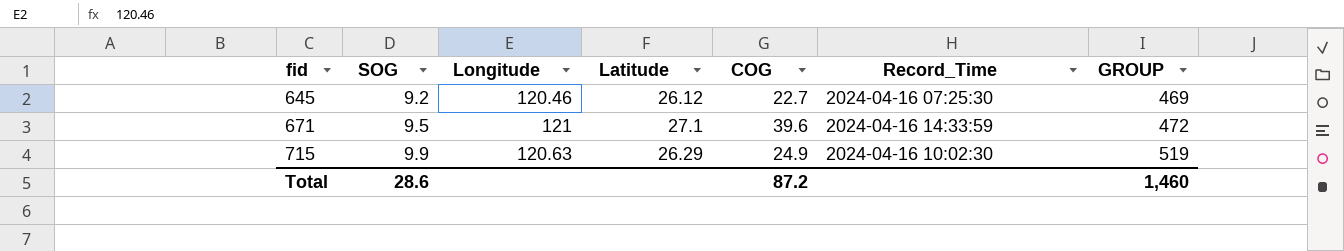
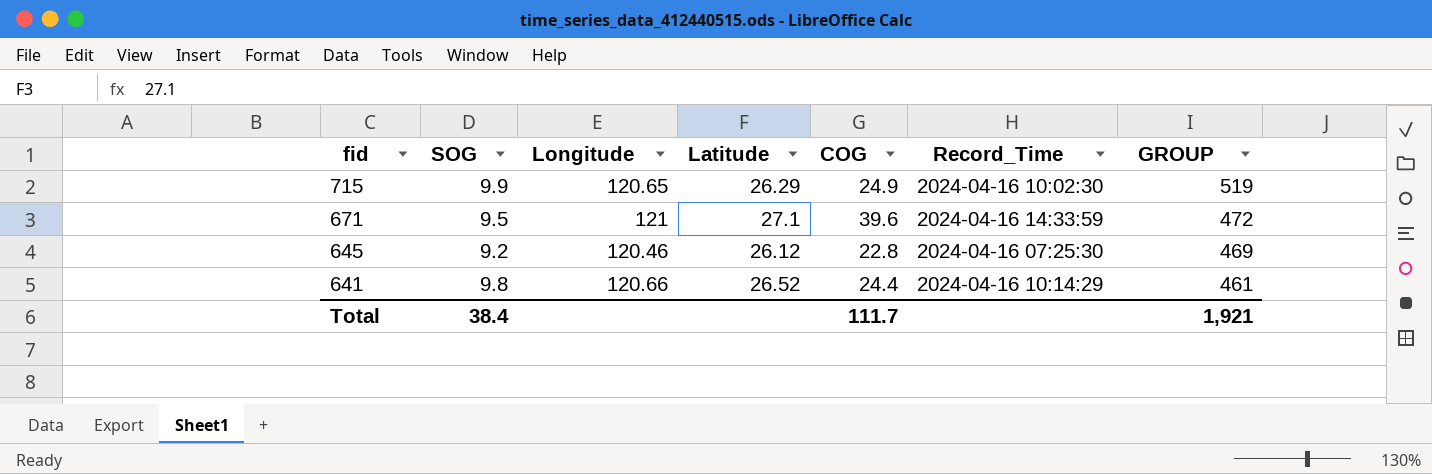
row order: fid ascending -> fid descending
715 | Longitude: 120.63 -> 120.65
645 | COG: 22.7 -> 22.8
row 641: none -> 9.8 | 120.66 | 26.52 | 24.4 | 2024-04-16 10:14:29 | 461
Total | SOG: 28.6 -> 38.4
Total | COG: 87.2 -> 111.7
Total | GROUP: 1,460 -> 1,921

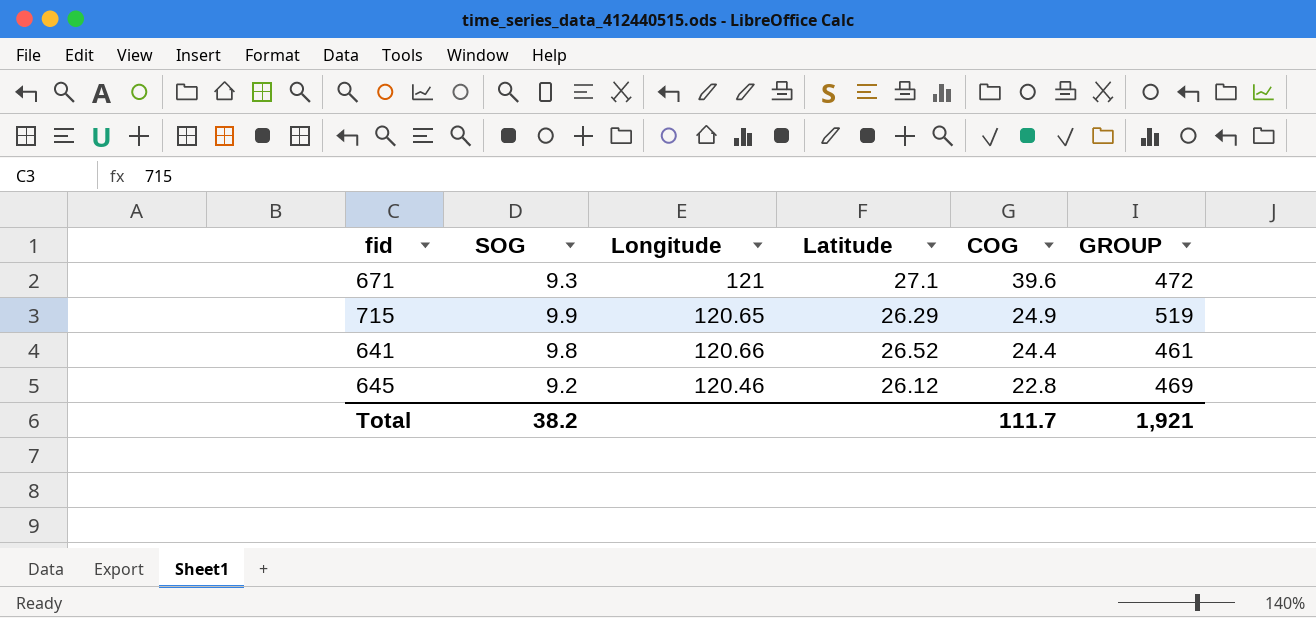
row order: fid descending -> COG descending
column Record_Time | position: 6 -> none
671 | SOG: 9.5 -> 9.3
Total | SOG: 38.4 -> 38.2

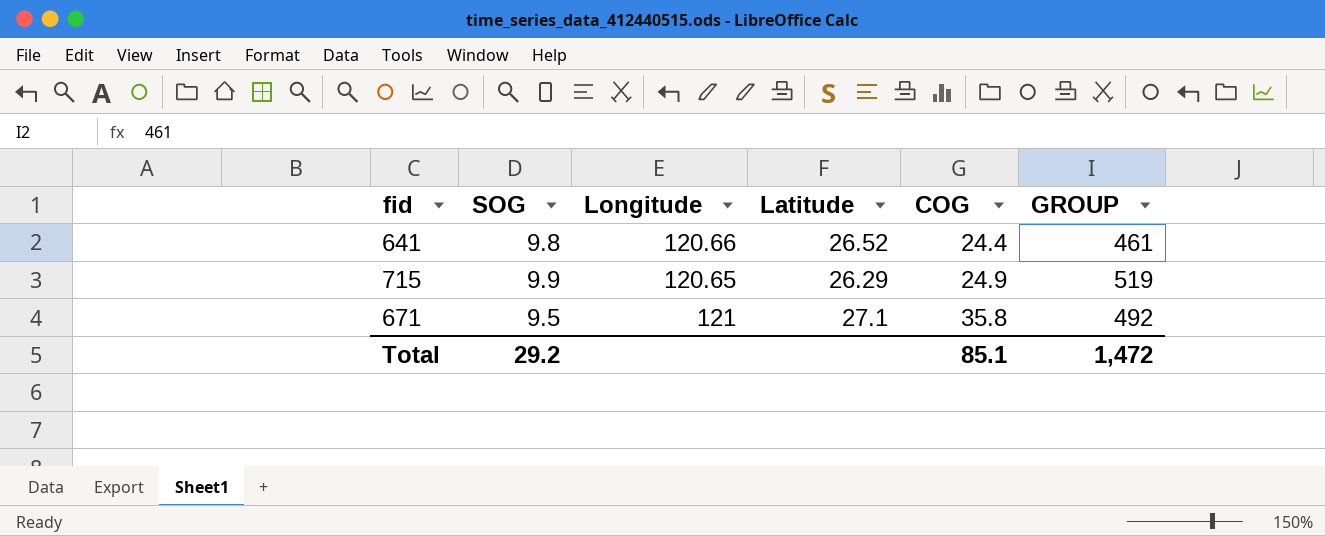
row order: COG descending -> COG ascending
row 645: 9.2 | 120.46 | 26.12 | 22.8 | 469 -> none
671 | SOG: 9.3 -> 9.5
671 | COG: 39.6 -> 35.8
671 | GROUP: 472 -> 492
Total | SOG: 38.2 -> 29.2
Total | COG: 111.7 -> 85.1
Total | GROUP: 1,921 -> 1,472

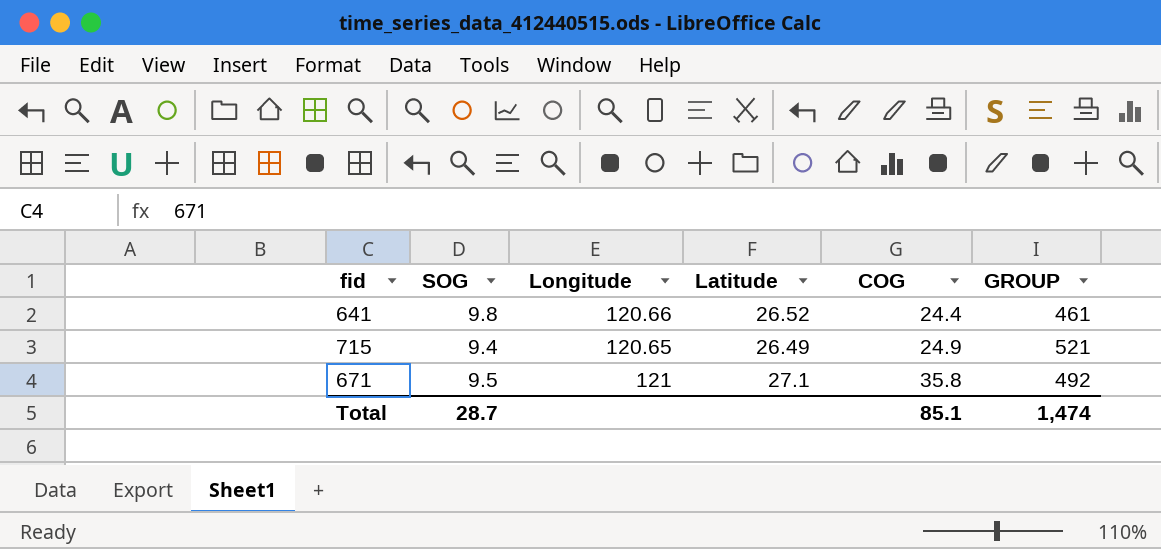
715 | SOG: 9.9 -> 9.4
715 | Latitude: 26.29 -> 26.49
715 | GROUP: 519 -> 521
Total | SOG: 29.2 -> 28.7
Total | GROUP: 1,472 -> 1,474

